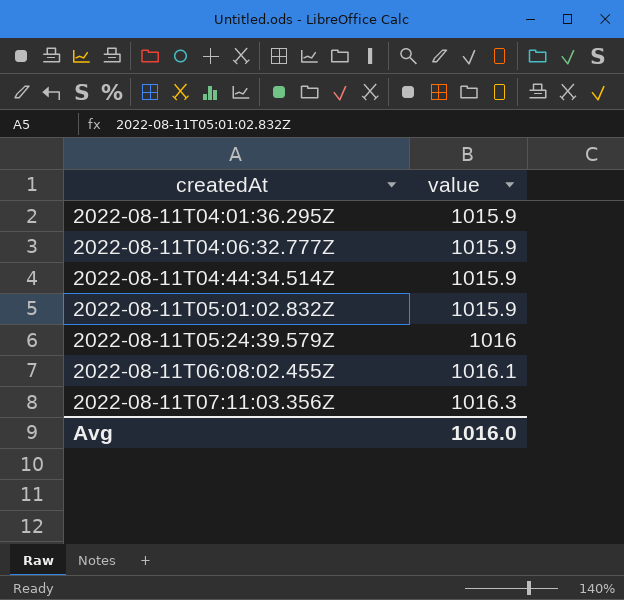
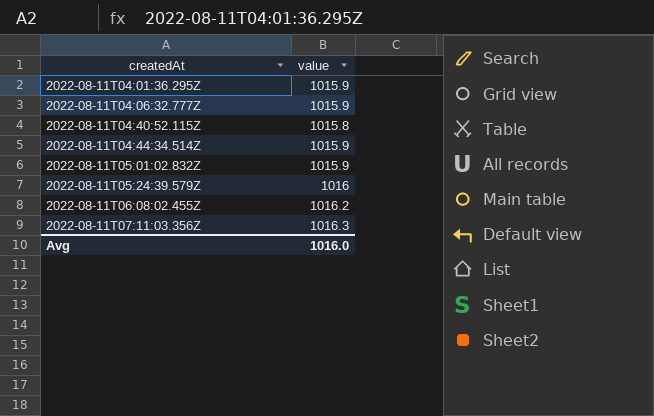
row 2022-08-11T04:40:52.115Z: none -> 1015.8
2022-08-11T06:08:02.455Z | value: 1016.1 -> 1016.2

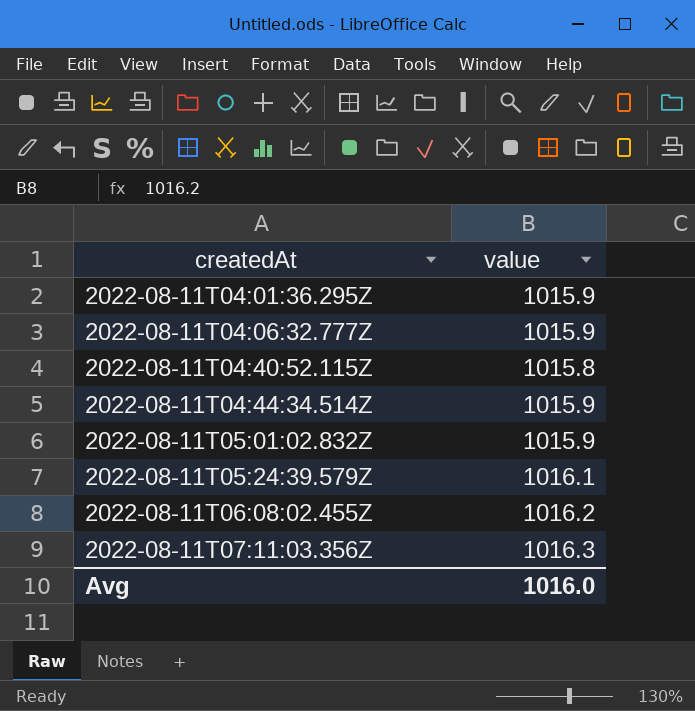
2022-08-11T05:24:39.579Z | value: 1016 -> 1016.1

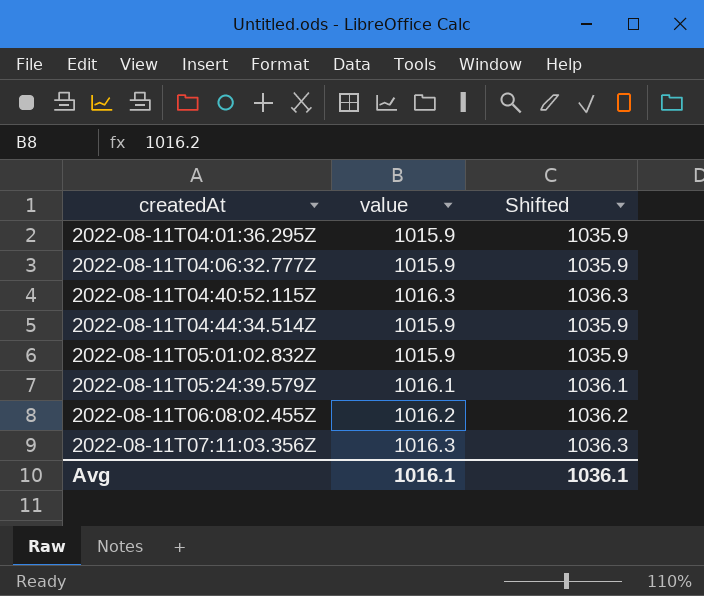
column Shifted | formula: none -> [value] + 20
2022-08-11T04:40:52.115Z | value: 1015.8 -> 1016.3
Avg | value: 1016.0 -> 1016.1

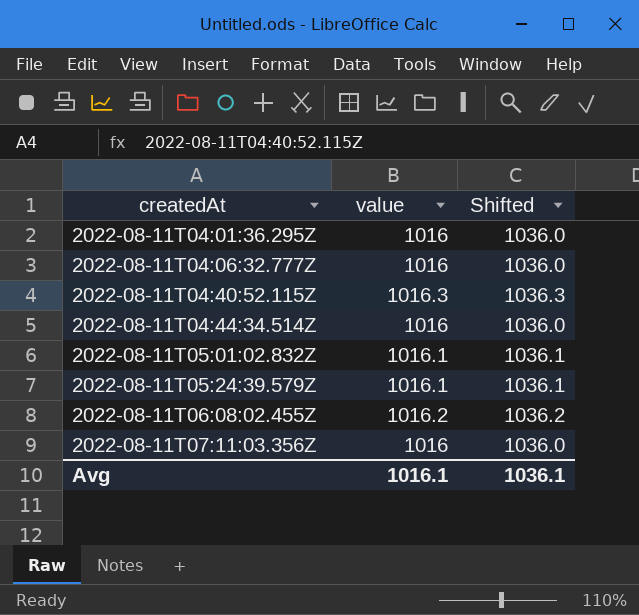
2022-08-11T04:01:36.295Z | value: 1015.9 -> 1016
2022-08-11T04:01:36.295Z | Shifted: 1035.9 -> 1036.0
2022-08-11T04:06:32.777Z | value: 1015.9 -> 1016
2022-08-11T04:06:32.777Z | Shifted: 1035.9 -> 1036.0
2022-08-11T04:44:34.514Z | value: 1015.9 -> 1016
2022-08-11T04:44:34.514Z | Shifted: 1035.9 -> 1036.0
2022-08-11T05:01:02.832Z | value: 1015.9 -> 1016.1
2022-08-11T05:01:02.832Z | Shifted: 1035.9 -> 1036.1
2022-08-11T07:11:03.356Z | value: 1016.3 -> 1016
2022-08-11T07:11:03.356Z | Shifted: 1036.3 -> 1036.0

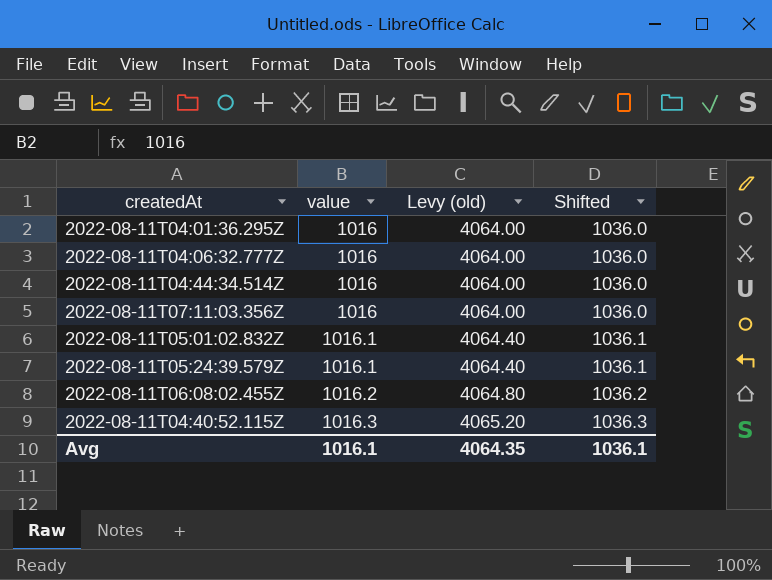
row order: createdAt ascending -> value ascending
column Levy (old) | formula: none -> [value] * 4

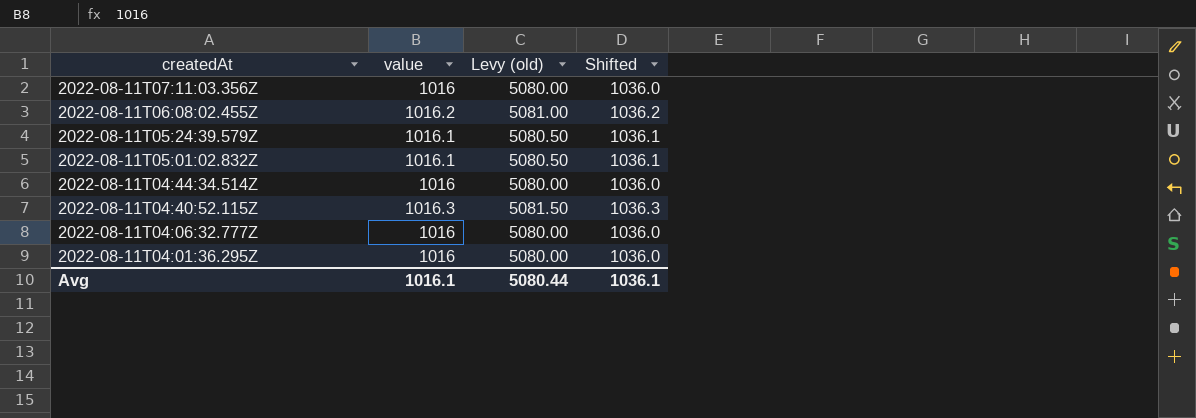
row order: value ascending -> createdAt descending
column Levy (old) | formula: [value] * 4 -> [value] * 5
Avg | Levy (old): 4064.35 -> 5080.44

